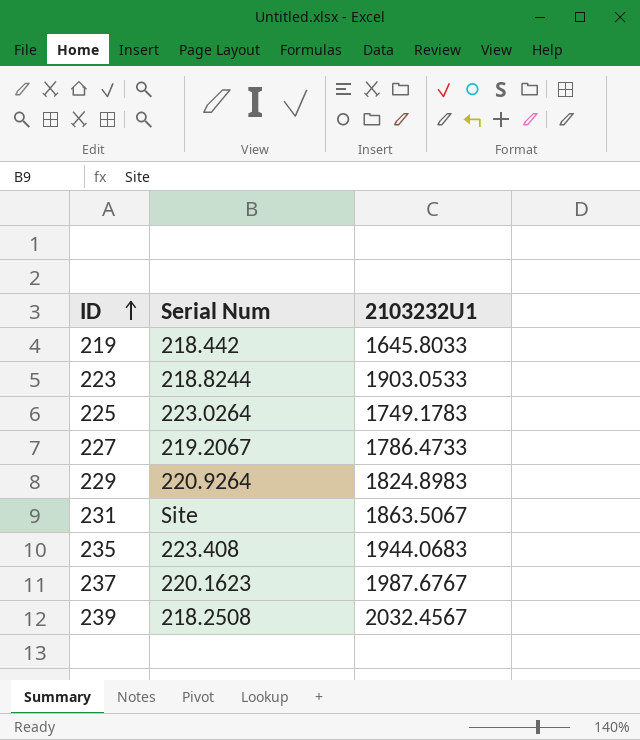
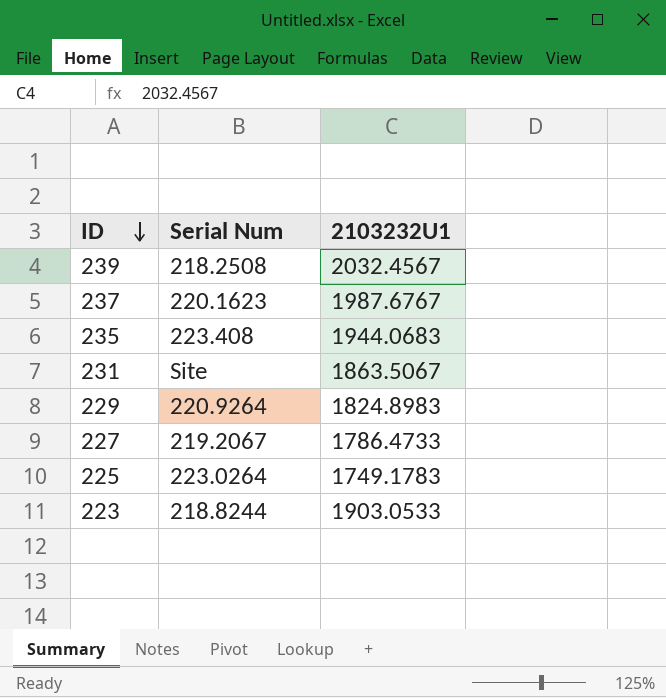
row order: ID ascending -> ID descending
row 219: 218.442 | 1645.8033 -> none

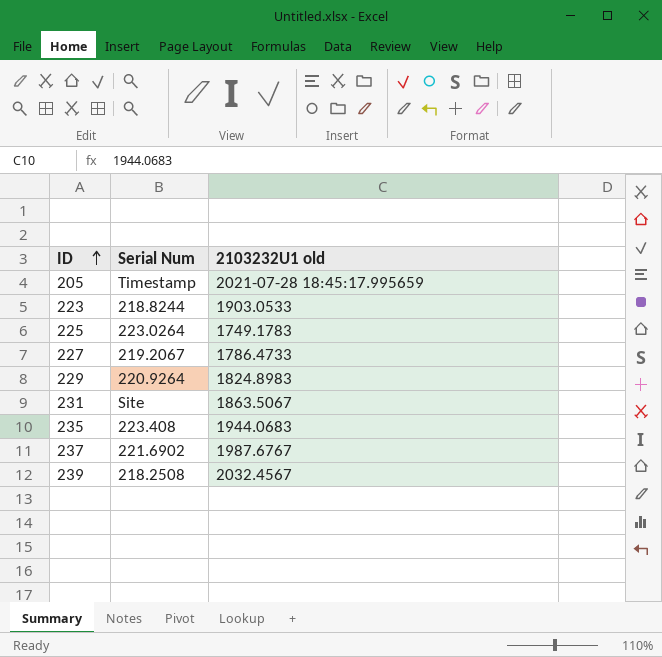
row order: ID descending -> ID ascending
column name: 2103232U1 -> 2103232U1 old
row 205: none -> Timestamp | 2021-07-28 18:45:17.995659
237 | Serial Num: 220.1623 -> 221.6902

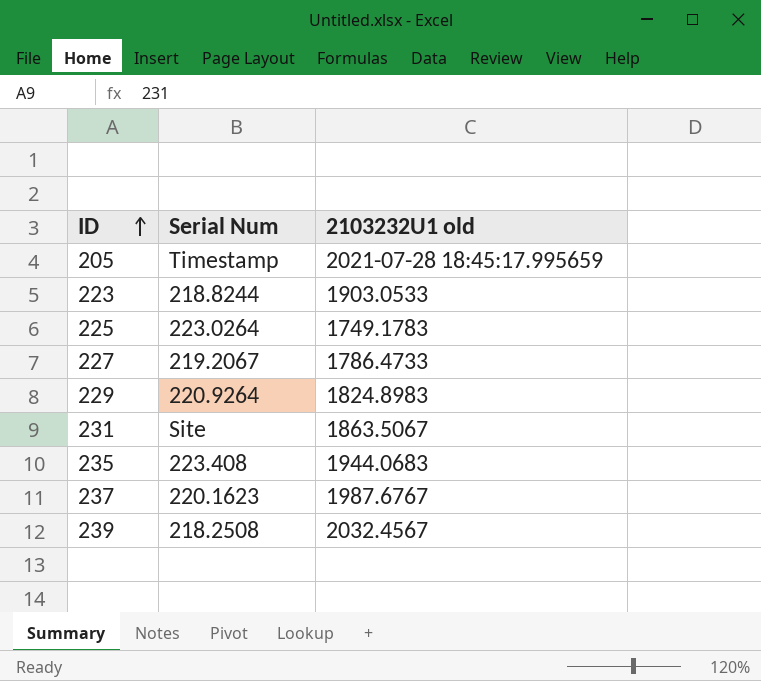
237 | Serial Num: 221.6902 -> 220.1623

